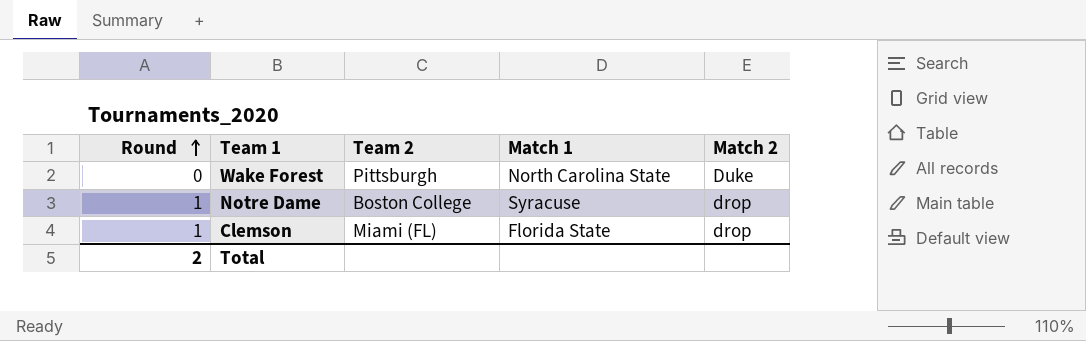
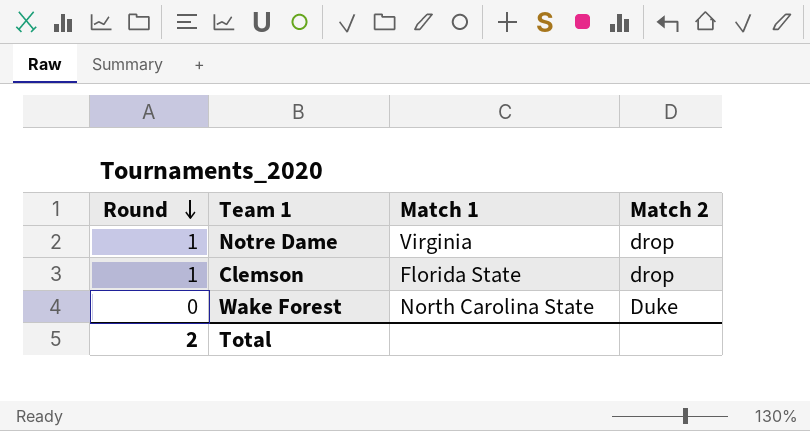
row order: Round ascending -> Round descending
column Team 2 | position: 3 -> none
Notre Dame | Match 1: Syracuse -> Virginia

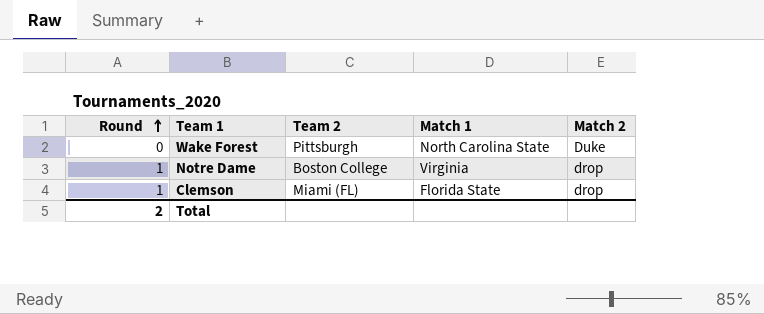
row order: Round descending -> Round ascending
column Team 2 | position: none -> 3

